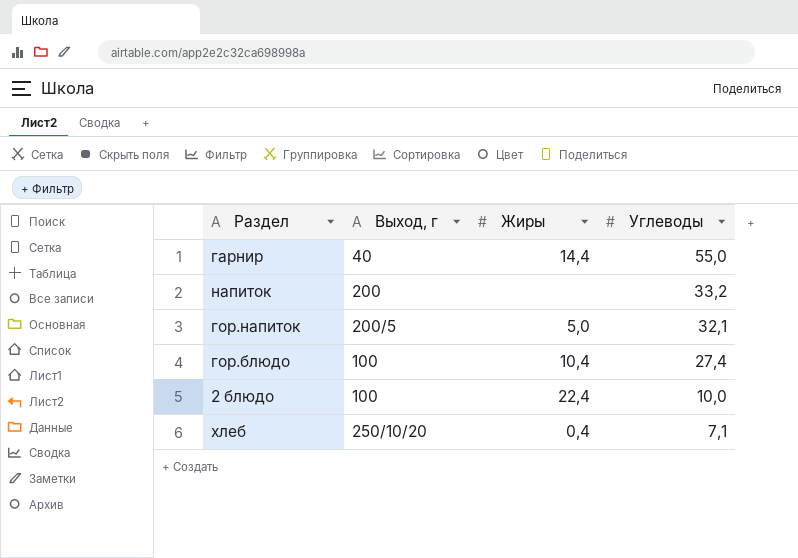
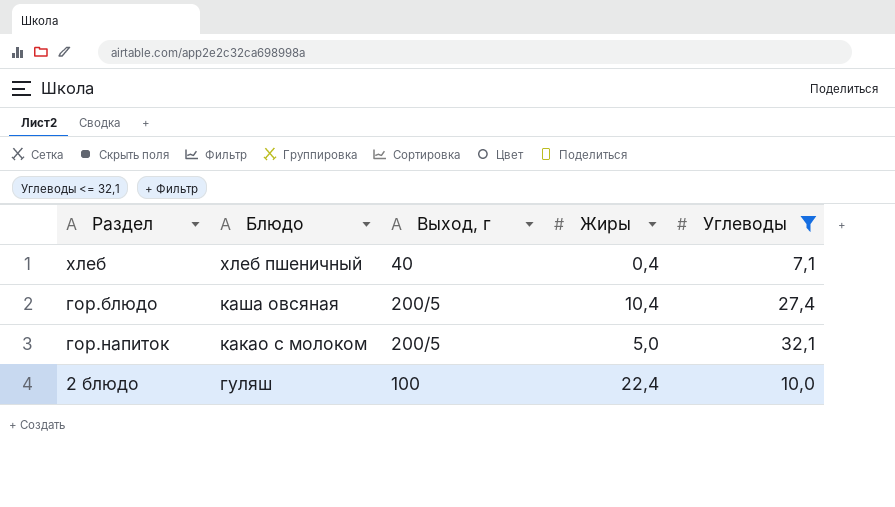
filter: none -> Углеводы <= 32,1
row order: Углеводы descending -> Блюдо descending
column Блюдо | position: none -> 2
хлеб | Выход, г: 250/10/20 -> 40
гор.блюдо | Выход, г: 100 -> 200/5

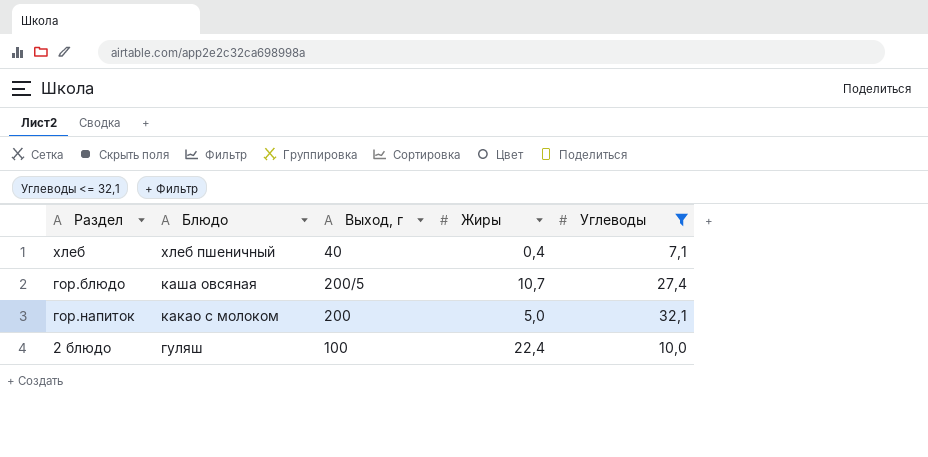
гор.блюдо | Жиры: 10,4 -> 10,7
гор.напиток | Выход, г: 200/5 -> 200

